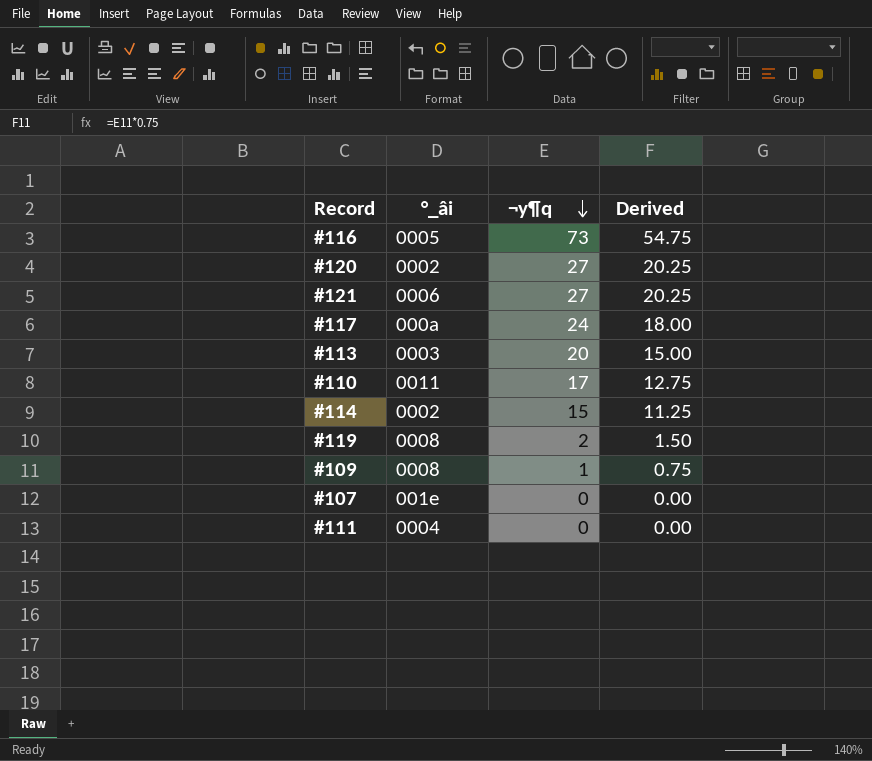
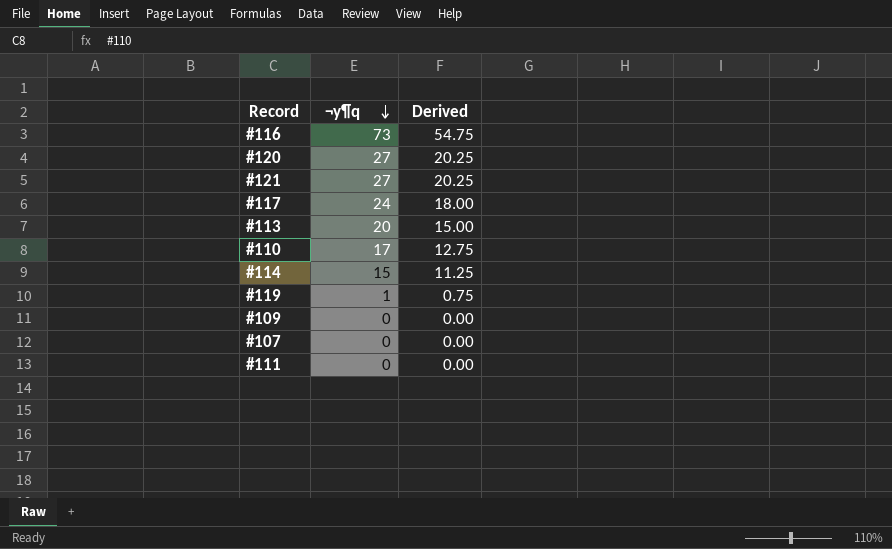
column °_âi | position: 2 -> none
#119 | ¬y¶q: 2 -> 1
#119 | Derived: 1.50 -> 0.75
#109 | ¬y¶q: 1 -> 0
#109 | Derived: 0.75 -> 0.00

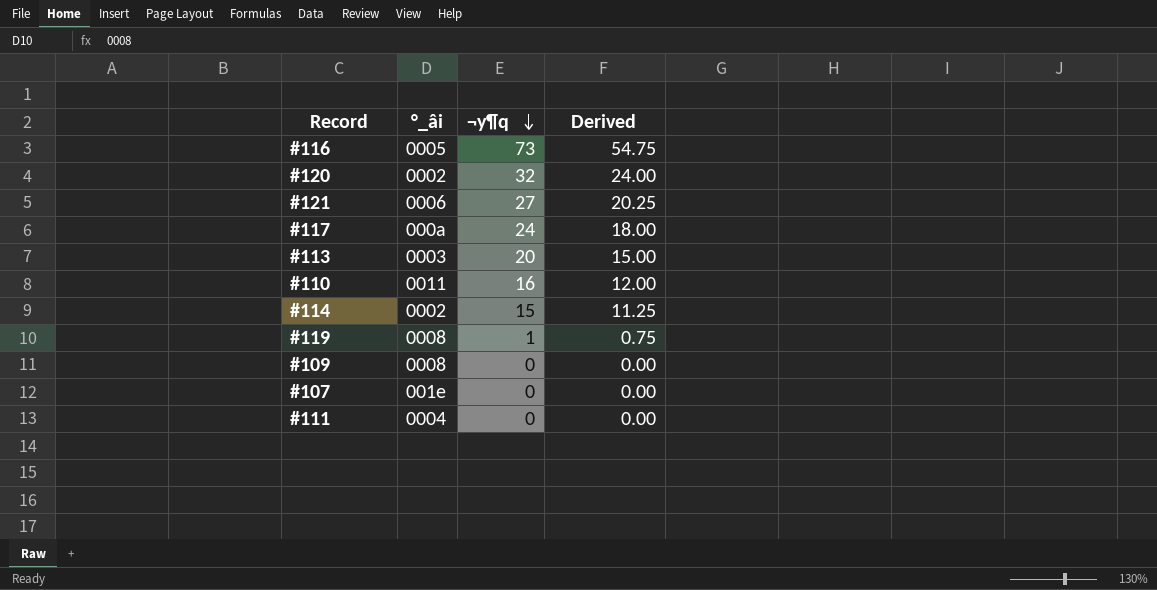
column °_âi | position: none -> 2
#120 | ¬y¶q: 27 -> 32
#120 | Derived: 20.25 -> 24.00
#110 | ¬y¶q: 17 -> 16
#110 | Derived: 12.75 -> 12.00

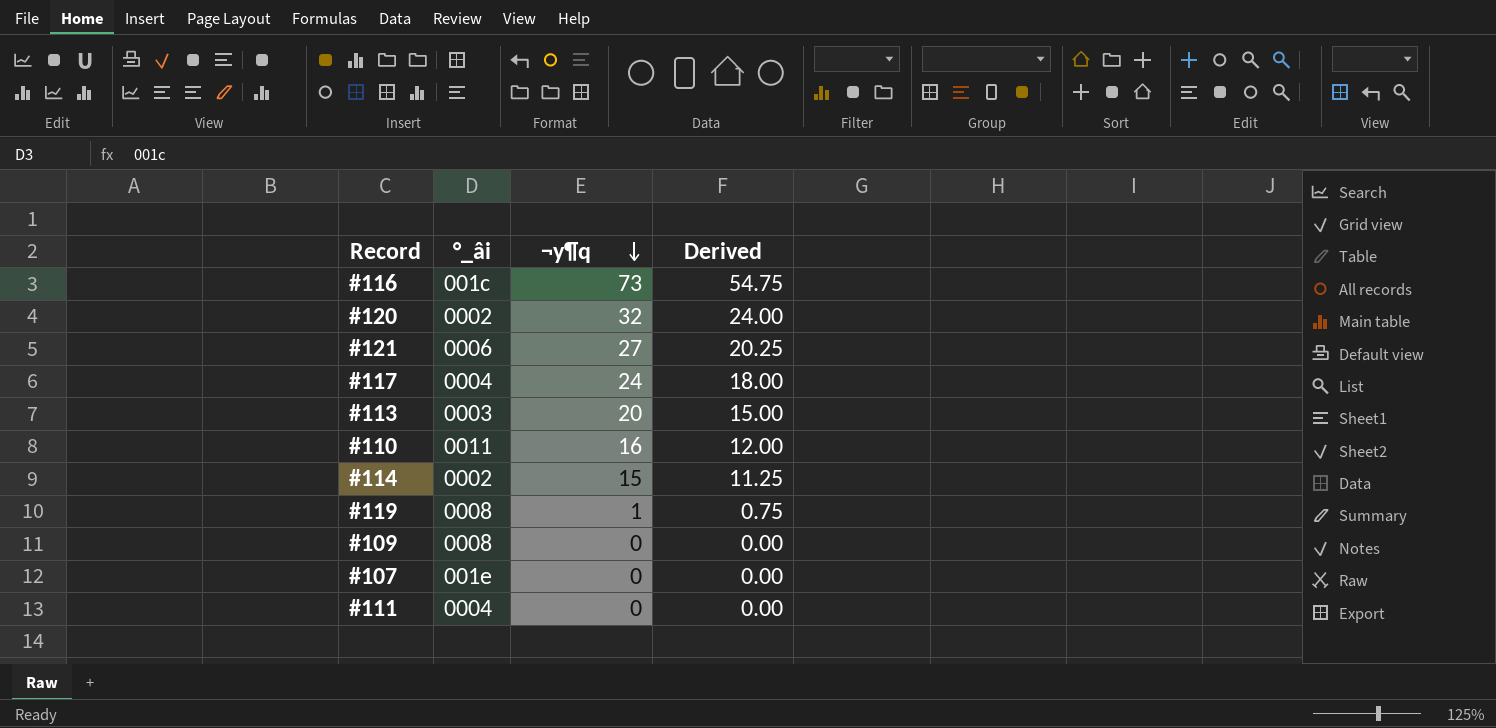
#116 | °_âi: 0005 -> 001c
#117 | °_âi: 000a -> 0004

